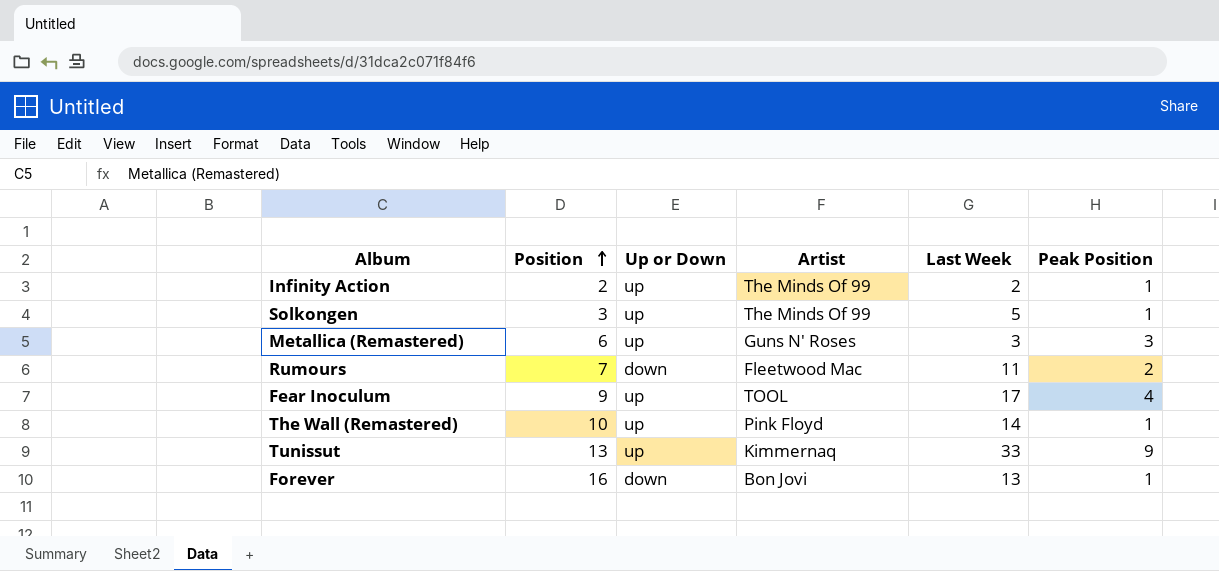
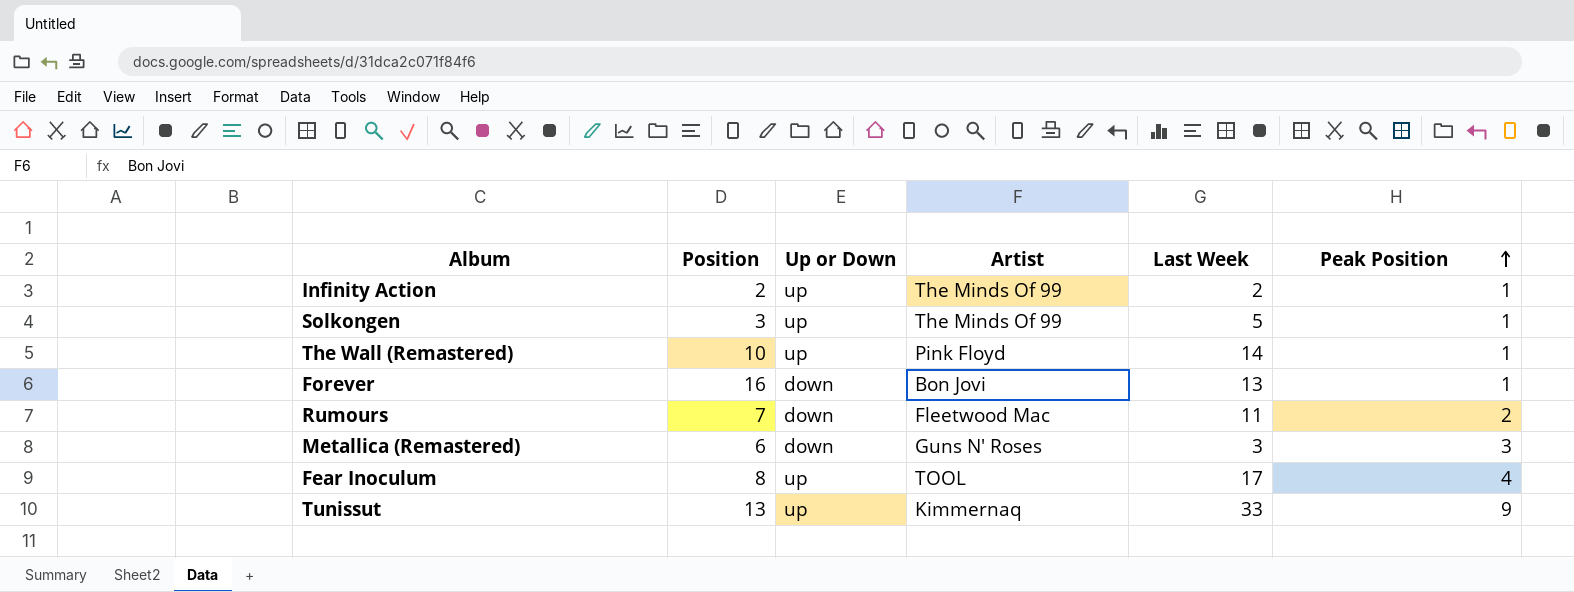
row order: Position ascending -> Peak Position ascending
Metallica (Remastered) | Up or Down: up -> down
Fear Inoculum | Position: 9 -> 8

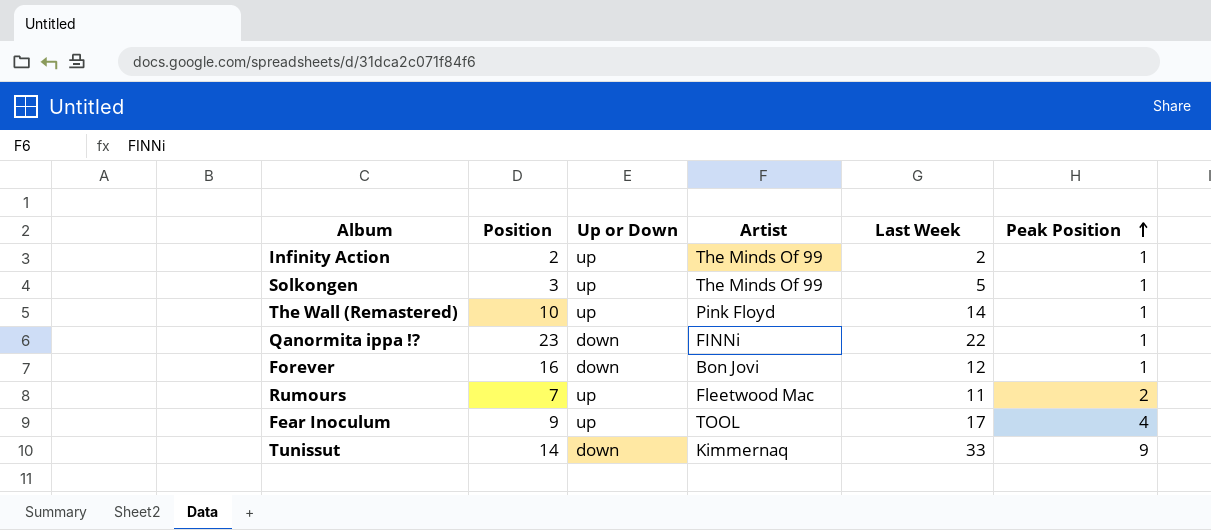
row Metallica (Remastered): 6 | down | Guns N' Roses | 3 | 3 -> none
row Qanormita ippa !?: none -> 23 | down | FINNi | 22 | 1
Forever | Last Week: 13 -> 12
Rumours | Up or Down: down -> up
Fear Inoculum | Position: 8 -> 9
Tunissut | Position: 13 -> 14
Tunissut | Up or Down: up -> down

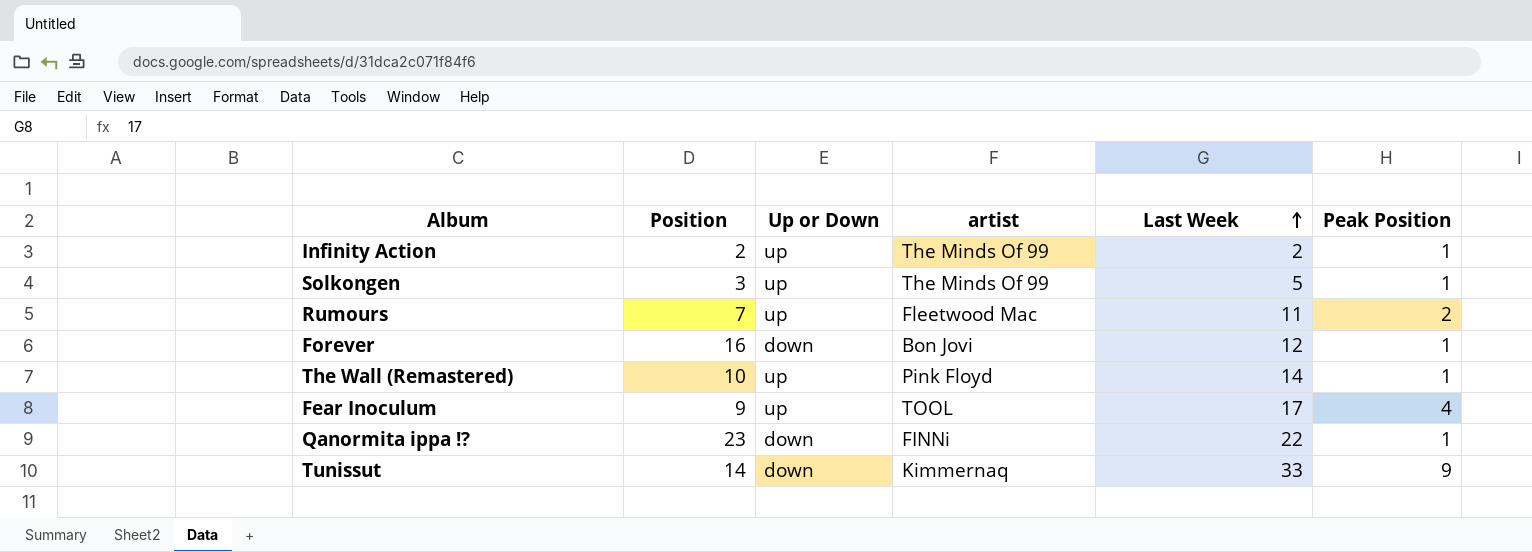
row order: Peak Position ascending -> Last Week ascending
column name: Artist -> artist

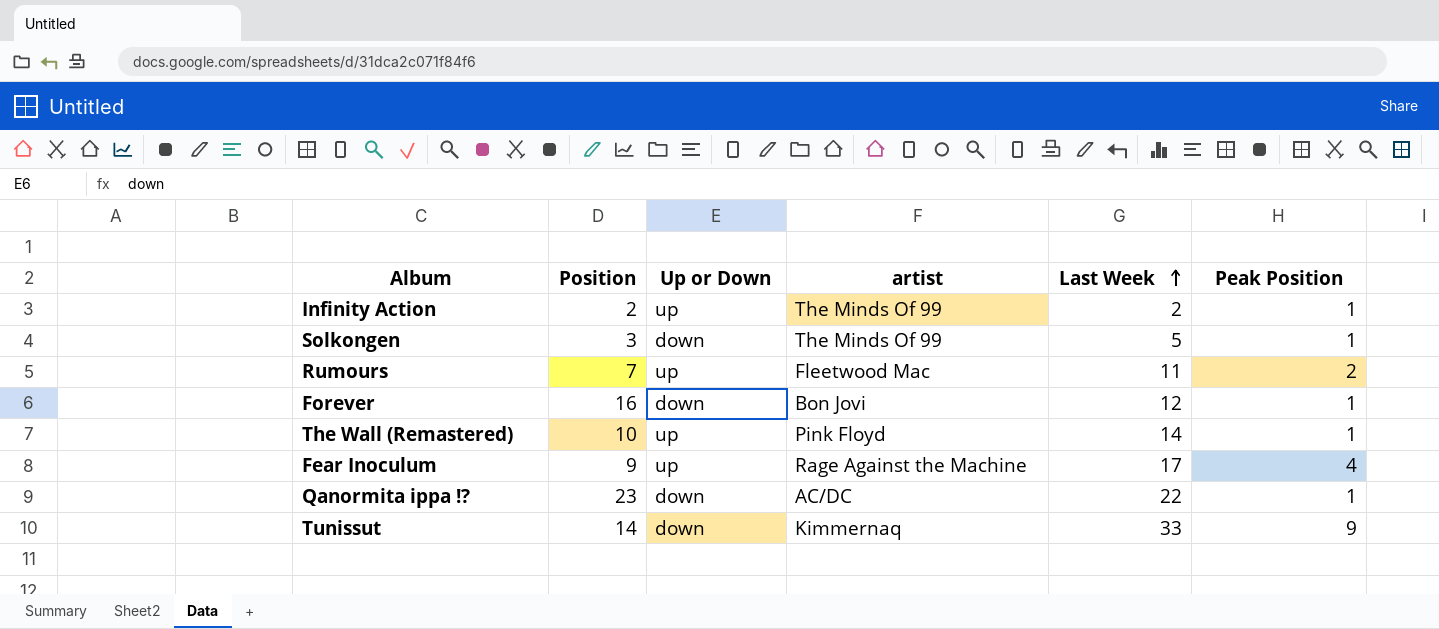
Solkongen | Up or Down: up -> down
Fear Inoculum | artist: TOOL -> Rage Against the Machine
Qanormita ippa !? | artist: FINNi -> AC/DC

